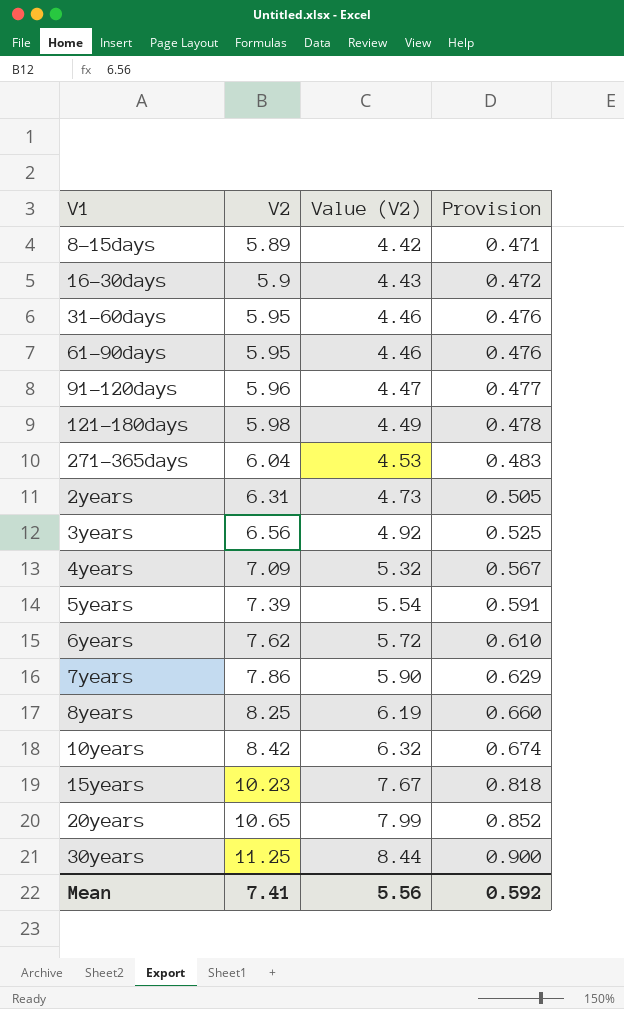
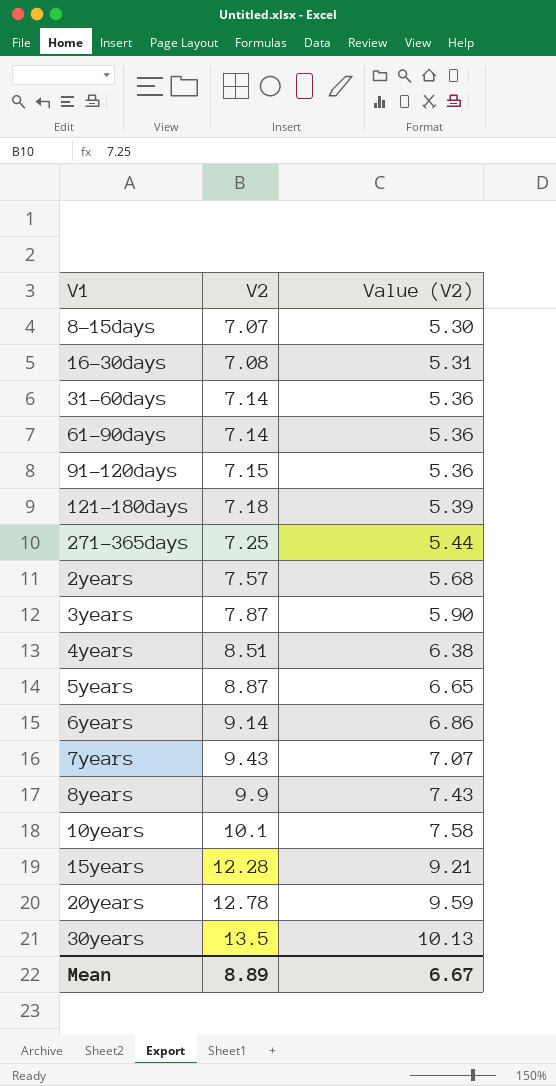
column Provision | formula: [V2] * 0.08 -> none
8-15days | V2: 5.89 -> 7.07
8-15days | Value (V2): 4.42 -> 5.30
16-30days | V2: 5.9 -> 7.08
16-30days | Value (V2): 4.43 -> 5.31
31-60days | V2: 5.95 -> 7.14
31-60days | Value (V2): 4.46 -> 5.36
61-90days | V2: 5.95 -> 7.14
61-90days | Value (V2): 4.46 -> 5.36
91-120days | V2: 5.96 -> 7.15
91-120days | Value (V2): 4.47 -> 5.36
121-180days | V2: 5.98 -> 7.18
121-180days | Value (V2): 4.49 -> 5.39
271-365days | V2: 6.04 -> 7.25
271-365days | Value (V2): 4.53 -> 5.44
2years | V2: 6.31 -> 7.57
2years | Value (V2): 4.73 -> 5.68
3years | V2: 6.56 -> 7.87
3years | Value (V2): 4.92 -> 5.90
4years | V2: 7.09 -> 8.51
4years | Value (V2): 5.32 -> 6.38
5years | V2: 7.39 -> 8.87
5years | Value (V2): 5.54 -> 6.65
6years | V2: 7.62 -> 9.14
6years | Value (V2): 5.72 -> 6.86
7years | V2: 7.86 -> 9.43
7years | Value (V2): 5.90 -> 7.07
8years | V2: 8.25 -> 9.9
8years | Value (V2): 6.19 -> 7.43
10years | V2: 8.42 -> 10.1
10years | Value (V2): 6.32 -> 7.58
15years | V2: 10.23 -> 12.28
15years | Value (V2): 7.67 -> 9.21
20years | V2: 10.65 -> 12.78
20years | Value (V2): 7.99 -> 9.59
30years | V2: 11.25 -> 13.5
30years | Value (V2): 8.44 -> 10.13
Mean | V2: 7.41 -> 8.89
Mean | Value (V2): 5.56 -> 6.67

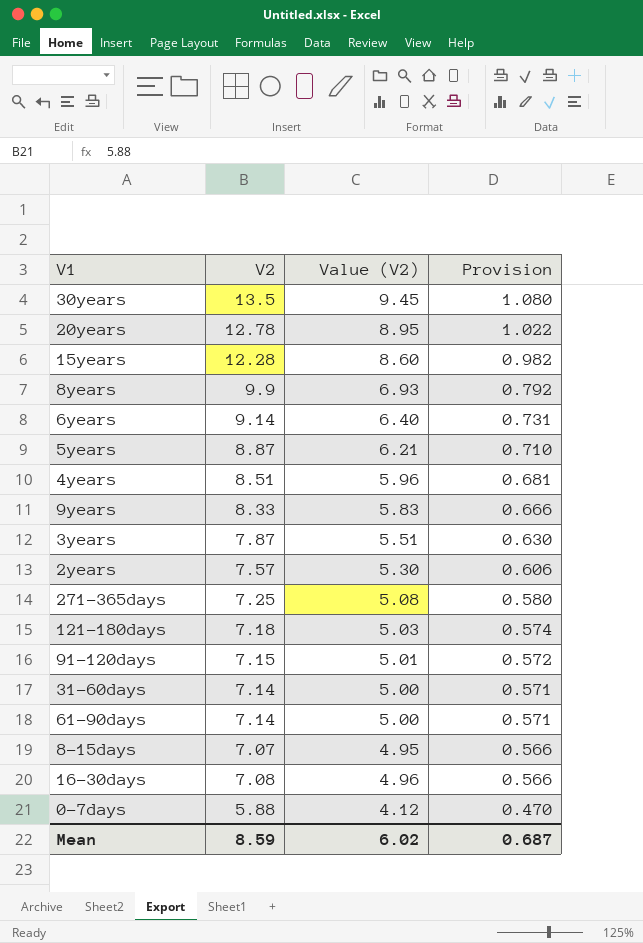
row order: V2 ascending -> Provision descending
column Value (V2) | formula: [V2] * 0.75 -> [V2] * 0.7
column Provision | formula: none -> [V2] * 0.08
row 7years: 9.43 | 7.07 -> none
row 10years: 10.1 | 7.58 -> none
row 9years: none -> 8.33 | 5.83 | 0.666
row 0-7days: none -> 5.88 | 4.12 | 0.470
Mean | V2: 8.89 -> 8.59
Mean | Value (V2): 6.67 -> 6.02

